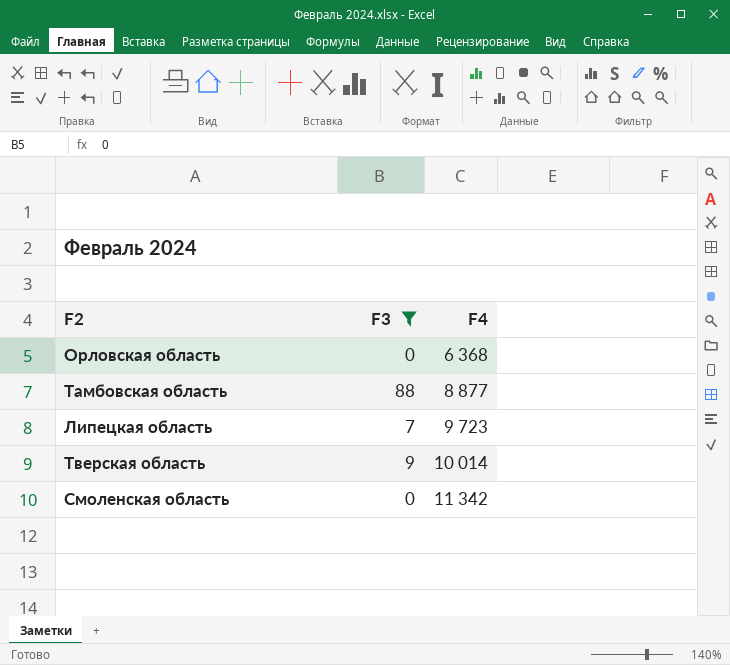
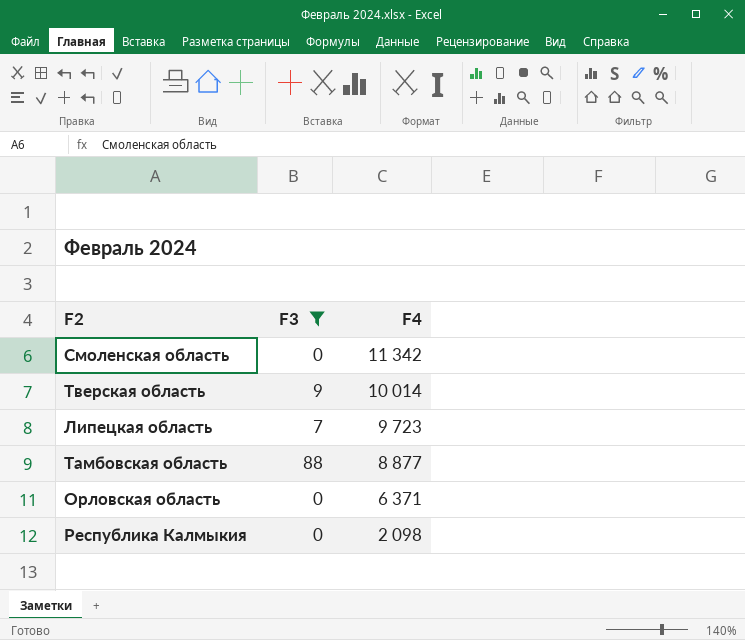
row order: F4 ascending -> F4 descending
Орловская область | F4: 6 368 -> 6 371
row Республика Калмыкия: none -> 0 | 2 098

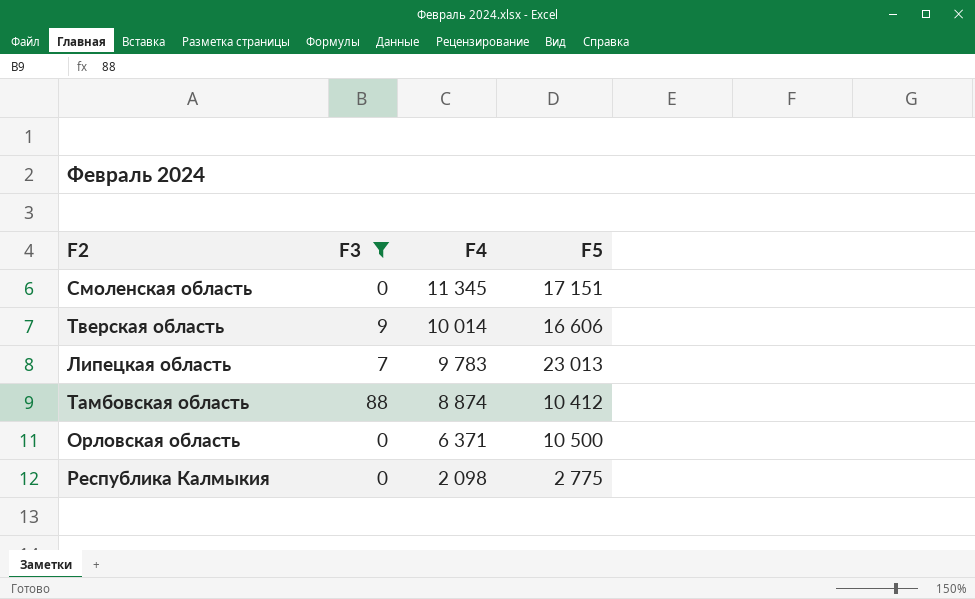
column F5 | position: none -> 4
Смоленская область | F4: 11 342 -> 11 345
Липецкая область | F4: 9 723 -> 9 783
Тамбовская область | F4: 8 877 -> 8 874

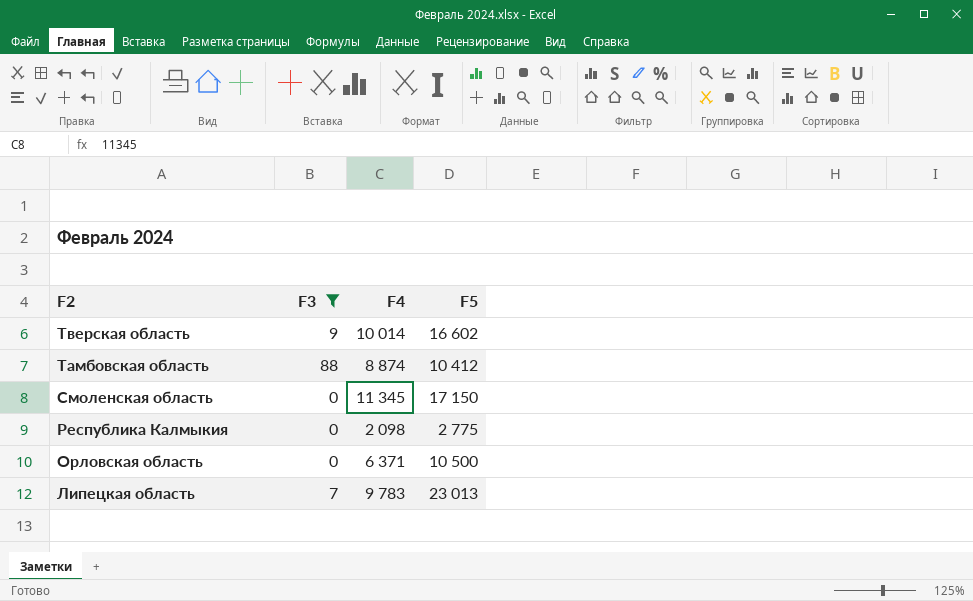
row order: F4 descending -> F2 descending
Тверская область | F5: 16 606 -> 16 602
Смоленская область | F5: 17 151 -> 17 150

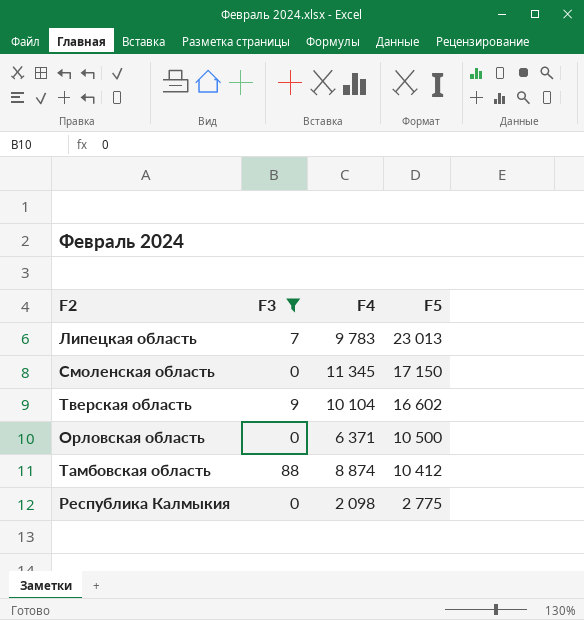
row order: F2 descending -> F5 descending
Тверская область | F4: 10 014 -> 10 104

